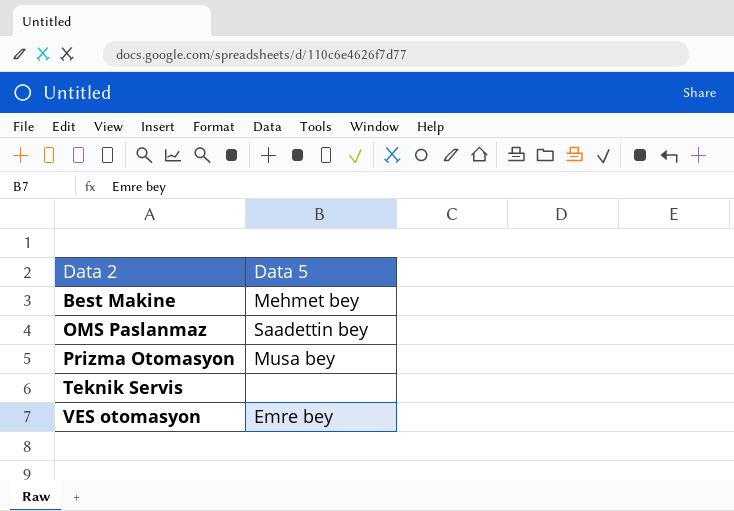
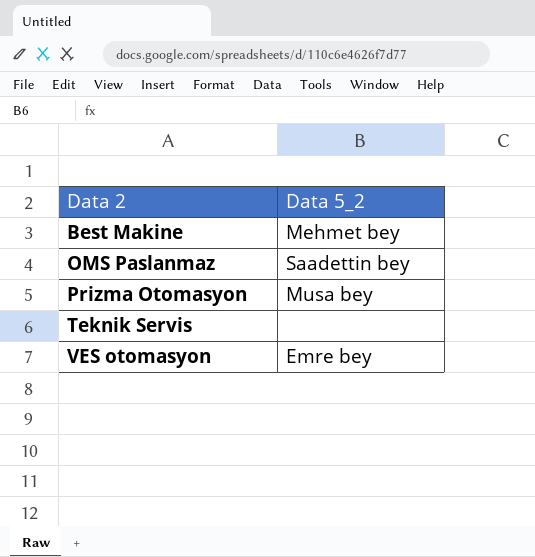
column name: Data 5 -> Data 5_2

